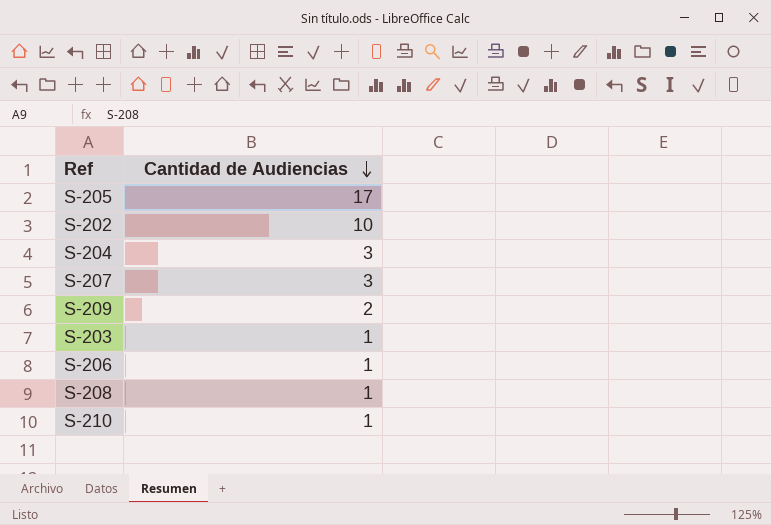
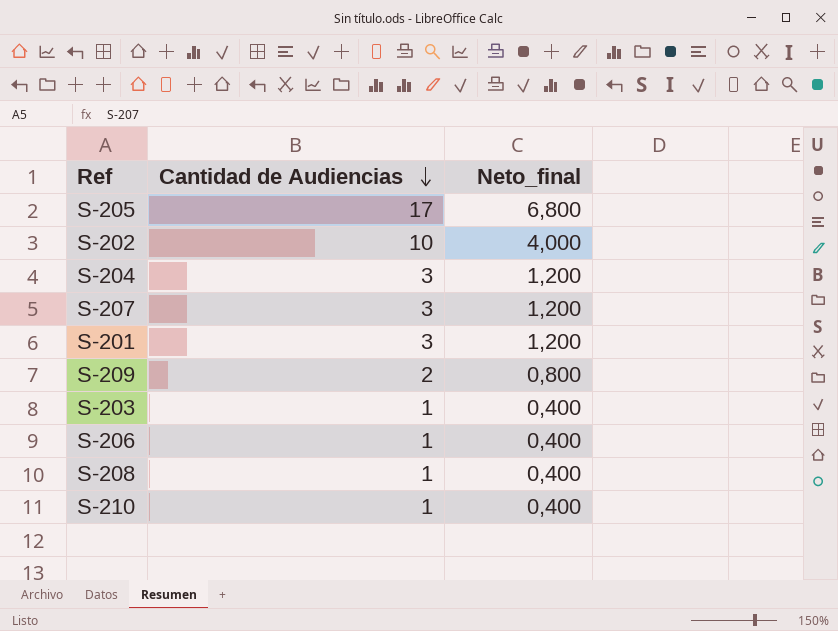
column Neto_final | formula: none -> [Cantidad de Audiencias] * 0,4
row S-201: none -> 3 | 1,200

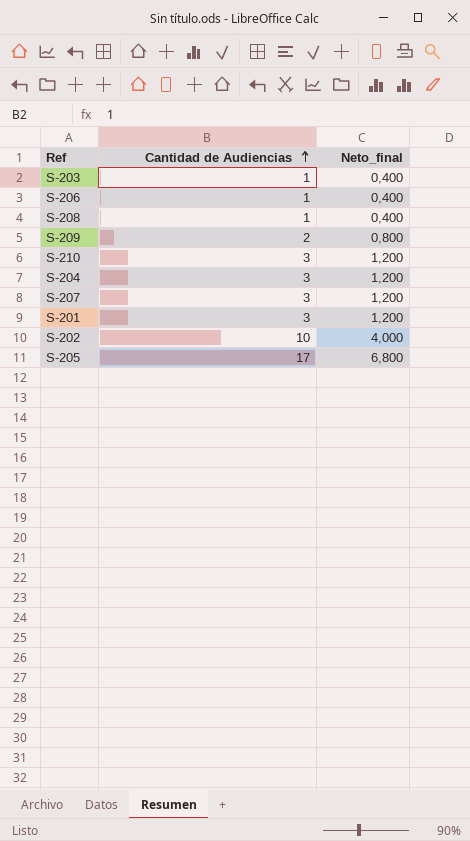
row order: Cantidad de Audiencias descending -> Cantidad de Audiencias ascending
S-210 | Cantidad de Audiencias: 1 -> 3
S-210 | Neto_final: 0,400 -> 1,200

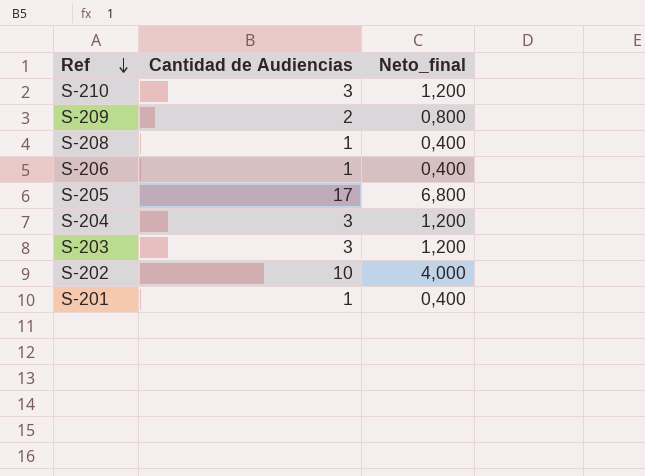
row order: Cantidad de Audiencias ascending -> Ref descending
row S-207: 3 | 1,200 -> none
S-203 | Cantidad de Audiencias: 1 -> 3
S-203 | Neto_final: 0,400 -> 1,200
S-201 | Cantidad de Audiencias: 3 -> 1
S-201 | Neto_final: 1,200 -> 0,400

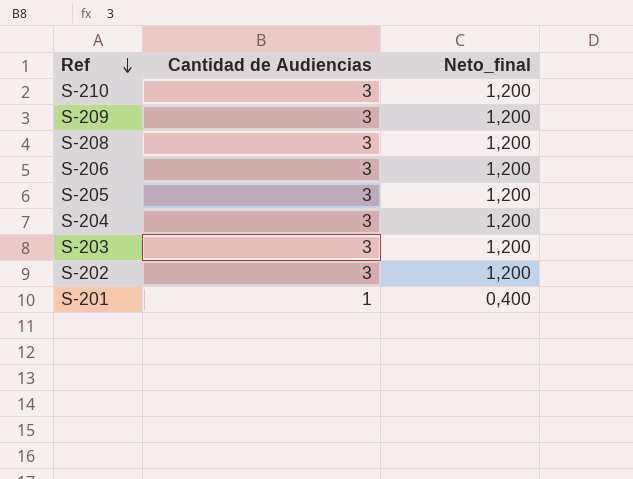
S-209 | Cantidad de Audiencias: 2 -> 3
S-209 | Neto_final: 0,800 -> 1,200
S-208 | Cantidad de Audiencias: 1 -> 3
S-208 | Neto_final: 0,400 -> 1,200
S-206 | Cantidad de Audiencias: 1 -> 3
S-206 | Neto_final: 0,400 -> 1,200
S-205 | Cantidad de Audiencias: 17 -> 3
S-205 | Neto_final: 6,800 -> 1,200
S-202 | Cantidad de Audiencias: 10 -> 3
S-202 | Neto_final: 4,000 -> 1,200

